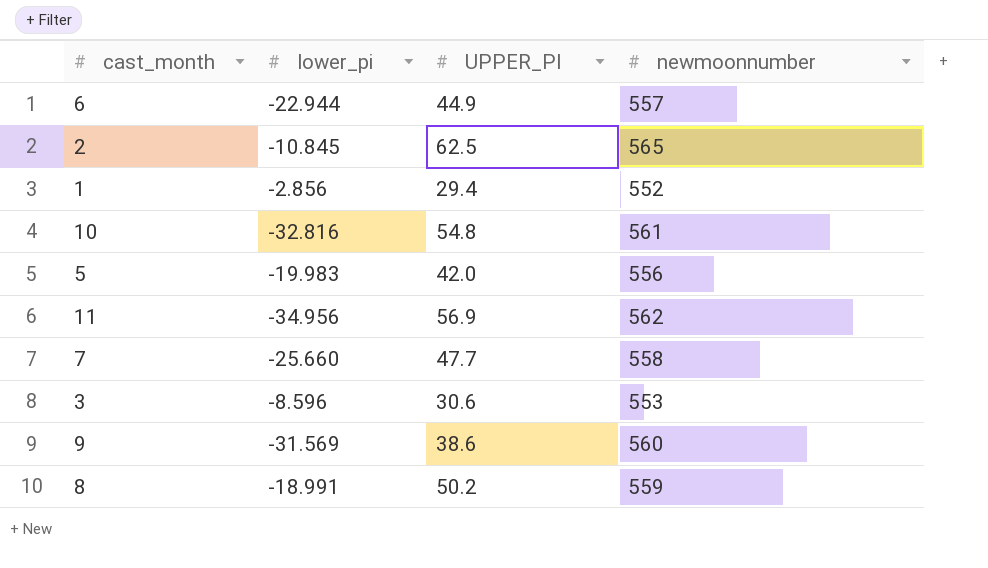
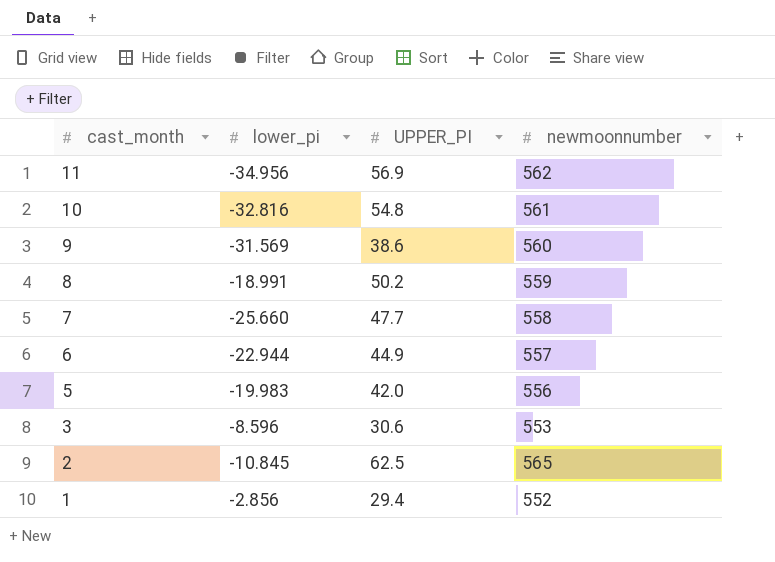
row order: none -> cast_month descending

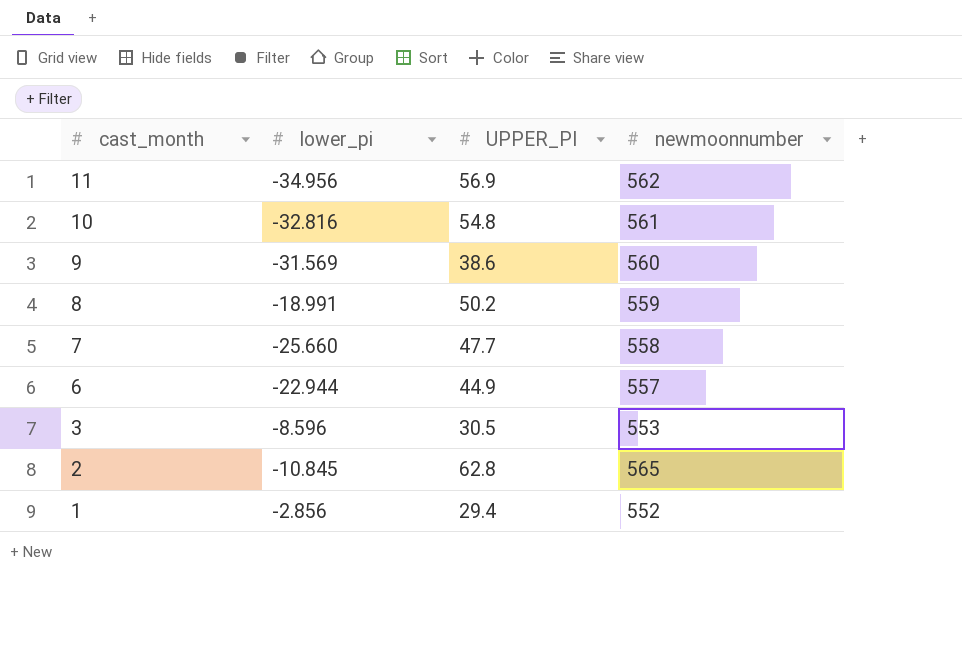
row 5: -19.983 | 42.0 | 556 -> none
3 | UPPER_PI: 30.6 -> 30.5
2 | UPPER_PI: 62.5 -> 62.8

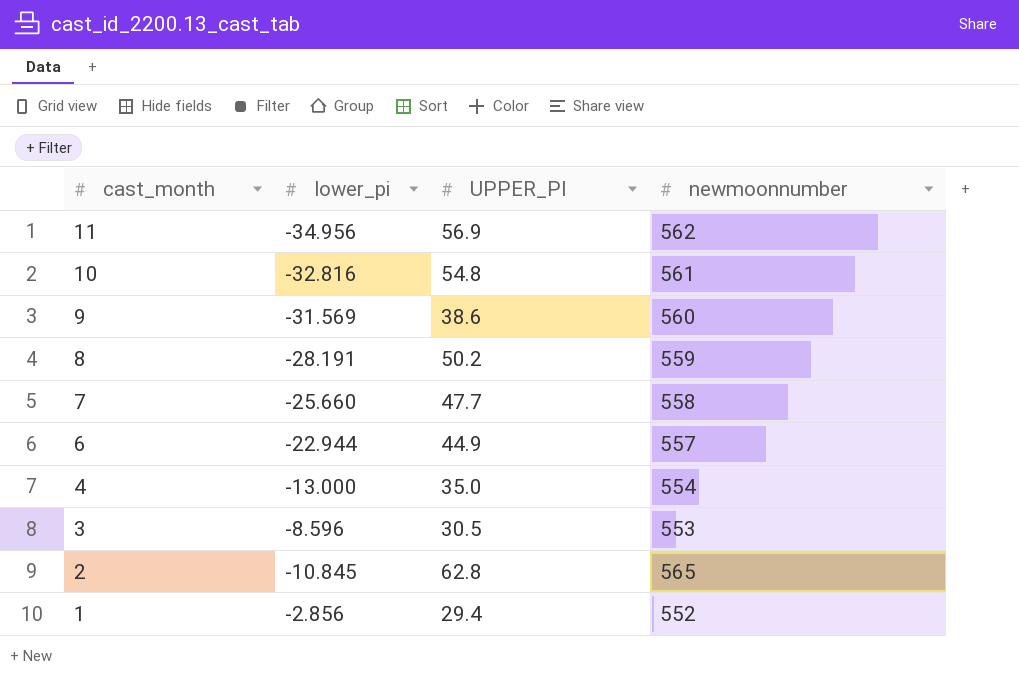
8 | lower_pi: -18.991 -> -28.191
row 4: none -> -13.000 | 35.0 | 554

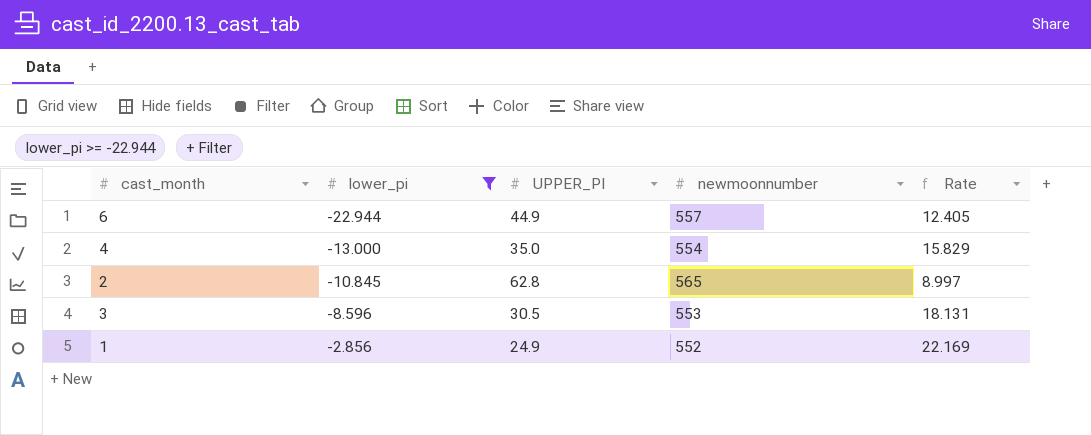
filter: none -> lower_pi >= -22.944
row order: cast_month descending -> lower_pi ascending
column Rate | formula: none -> [newmoonnumber] / [UPPER_PI]
1 | UPPER_PI: 29.4 -> 24.9

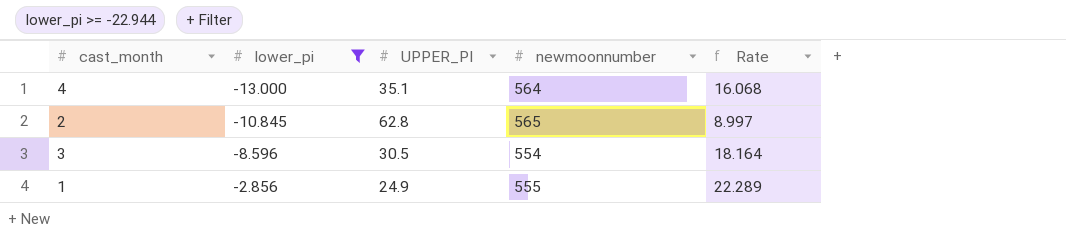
row 6: -22.944 | 44.9 | 557 | 12.405 -> none
4 | UPPER_PI: 35.0 -> 35.1
4 | newmoonnumber: 554 -> 564
4 | Rate: 15.829 -> 16.068
3 | newmoonnumber: 553 -> 554
3 | Rate: 18.131 -> 18.164
1 | newmoonnumber: 552 -> 555
1 | Rate: 22.169 -> 22.289

